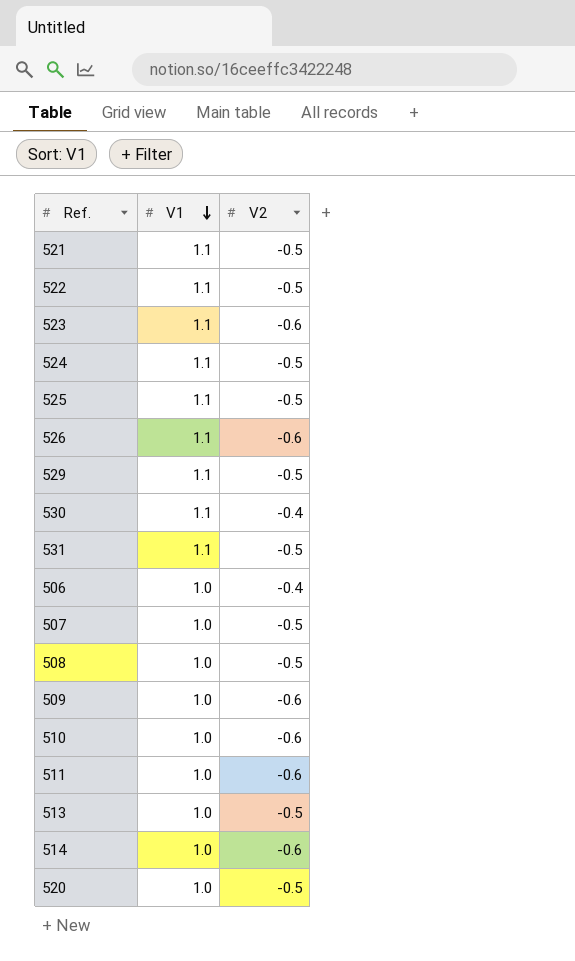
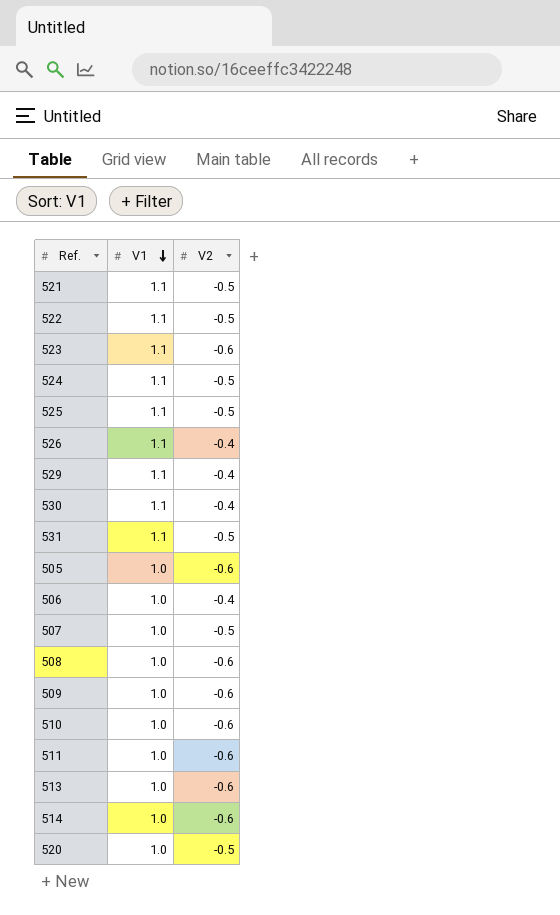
526 | V2: -0.6 -> -0.4
529 | V2: -0.5 -> -0.4
row 505: none -> 1.0 | -0.6
508 | V2: -0.5 -> -0.6
513 | V2: -0.5 -> -0.6

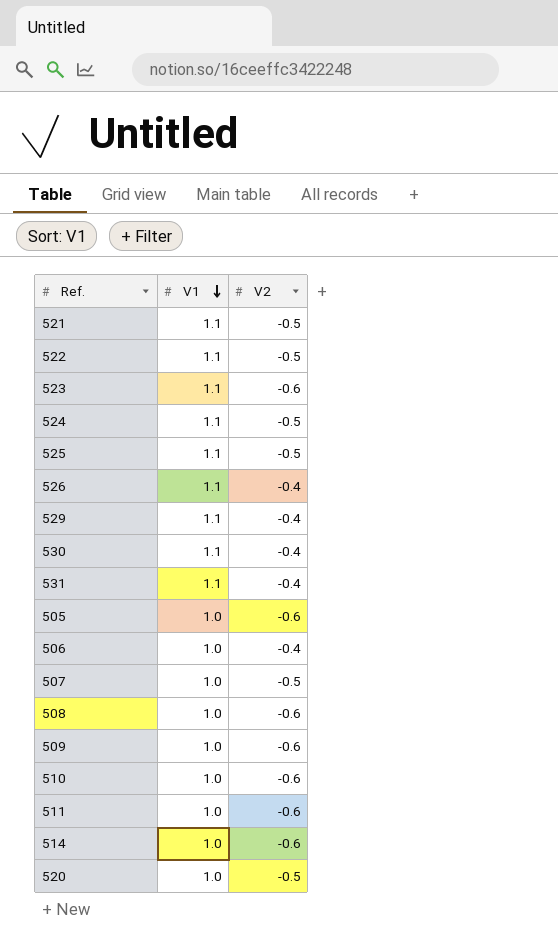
row 513: 1.0 | -0.6 -> none
531 | V2: -0.5 -> -0.4

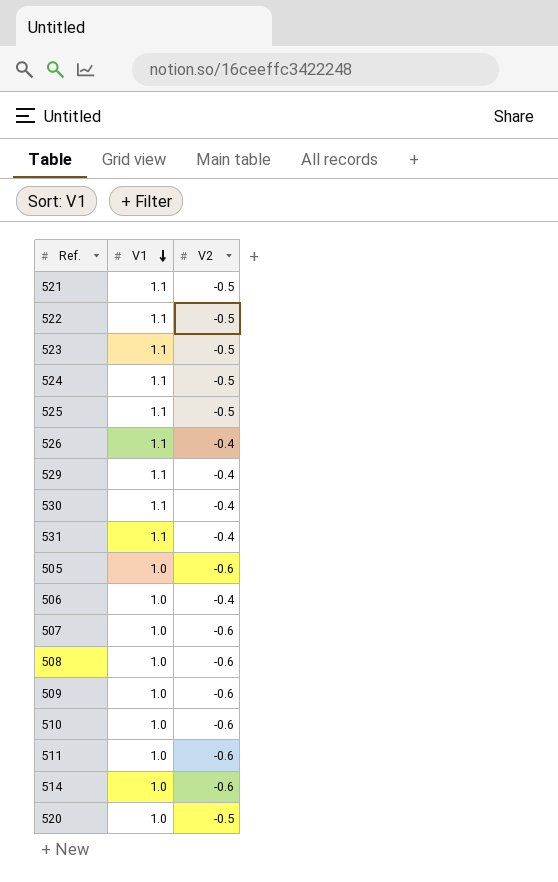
523 | V2: -0.6 -> -0.5
507 | V2: -0.5 -> -0.6

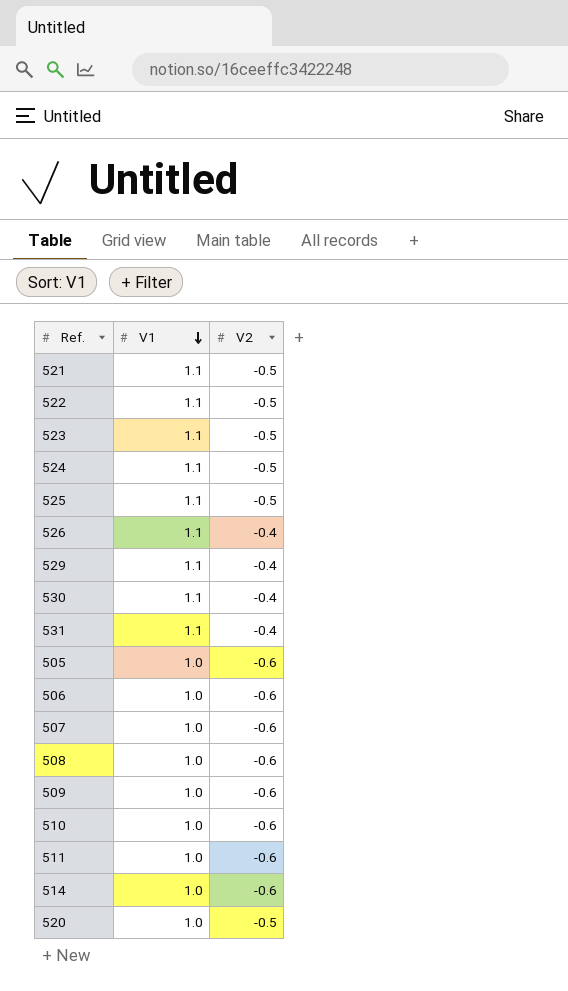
506 | V2: -0.4 -> -0.6

